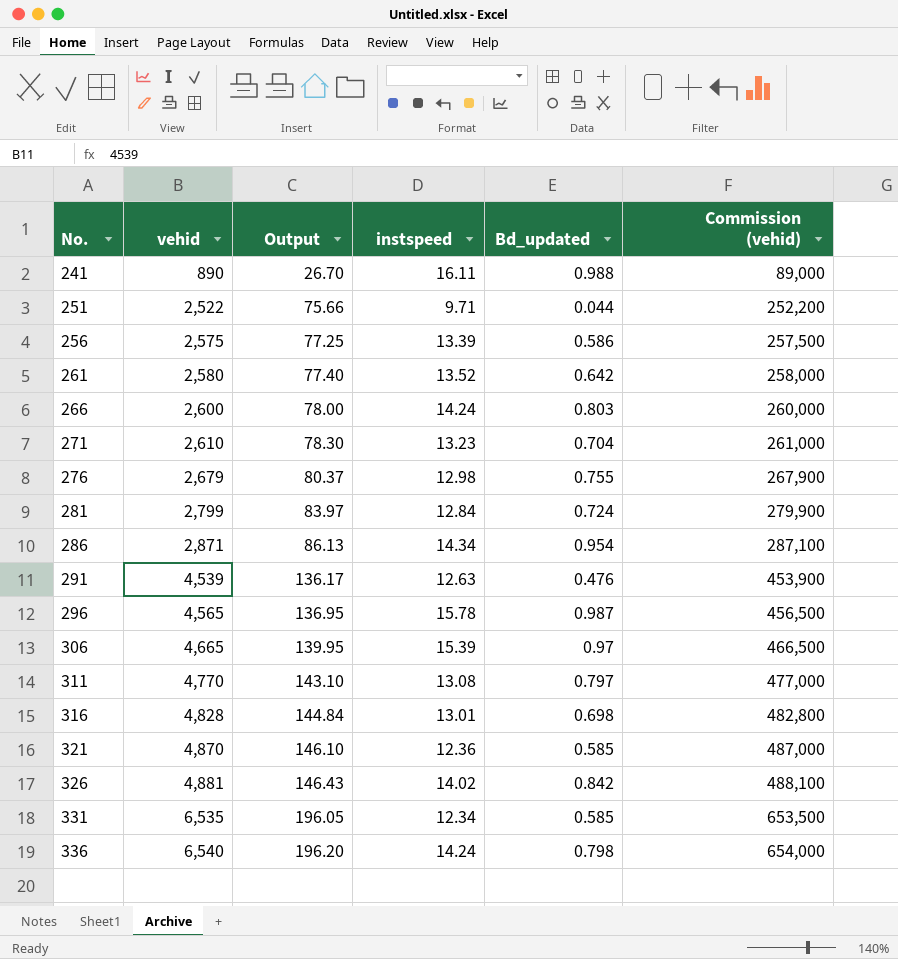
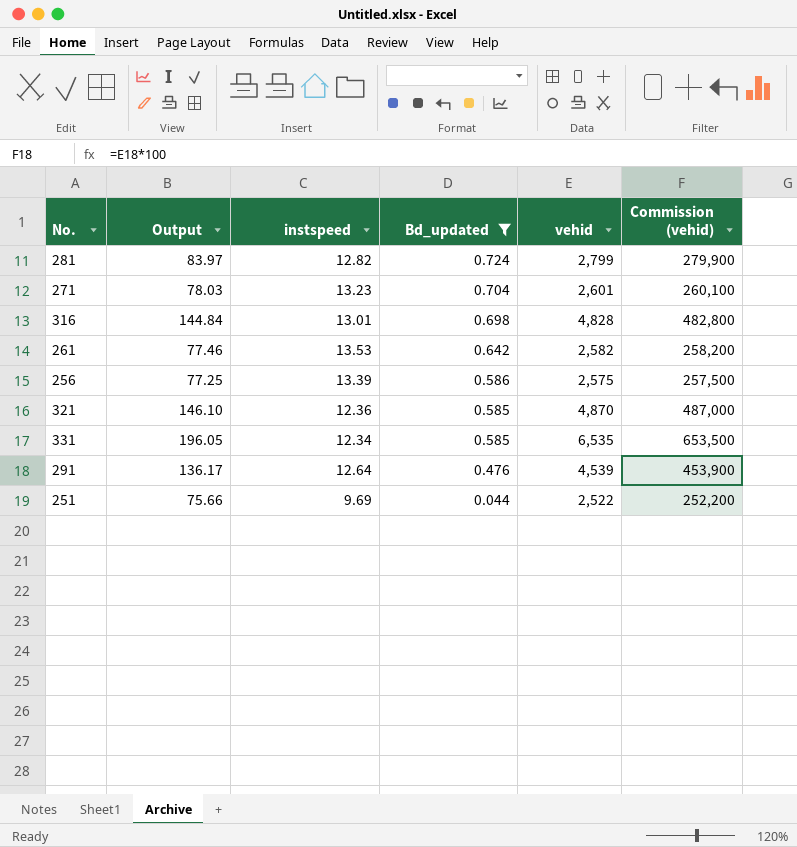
filter: none -> Bd_updated <= 0.724
row order: No. ascending -> Bd_updated descending
column vehid | position: 2 -> 5
281 | instspeed: 12.84 -> 12.82
271 | Output: 78.30 -> 78.03
271 | vehid: 2,610 -> 2,601
271 | Commission (vehid): 261,000 -> 260,100
261 | Output: 77.40 -> 77.46
261 | instspeed: 13.52 -> 13.53
261 | vehid: 2,580 -> 2,582
261 | Commission (vehid): 258,000 -> 258,200
291 | instspeed: 12.63 -> 12.64
251 | instspeed: 9.71 -> 9.69

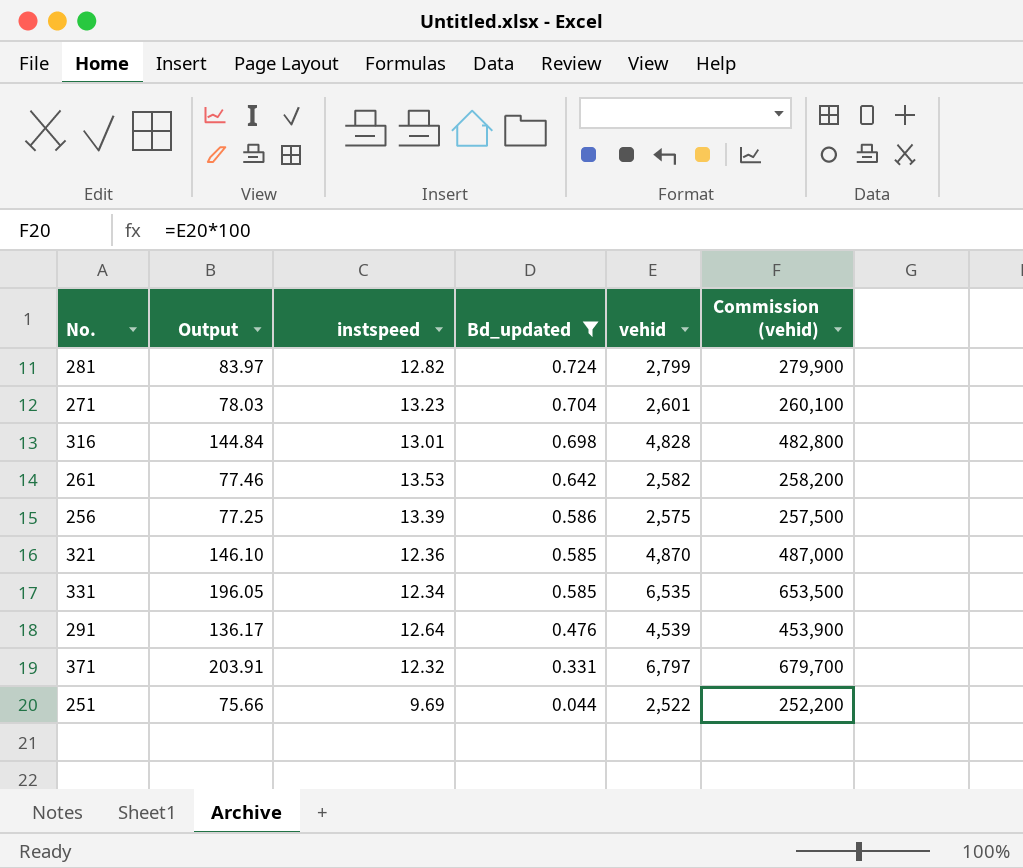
row 371: none -> 203.91 | 12.32 | 0.331 | 6,797 | 679,700

